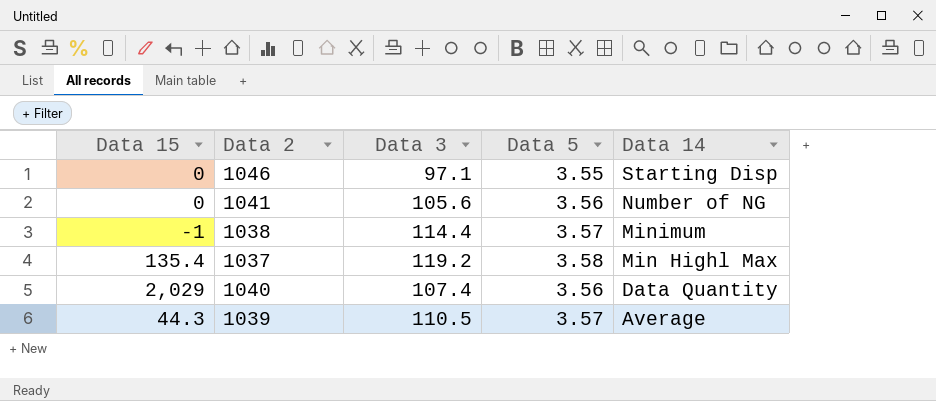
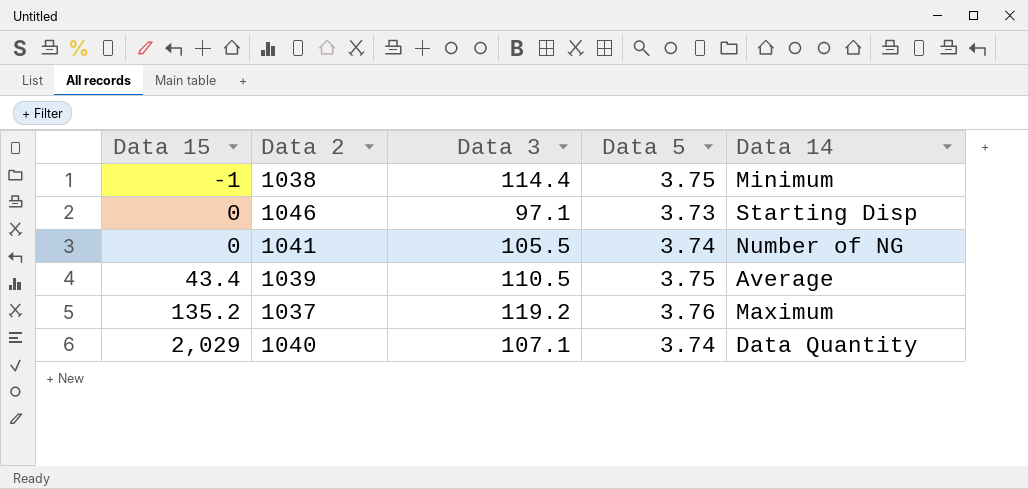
row order: Data 14 descending -> Data 15 ascending
1038 | Data 5: 3.57 -> 3.75
1046 | Data 5: 3.55 -> 3.73
1041 | Data 3: 105.6 -> 105.5
1041 | Data 5: 3.56 -> 3.74
1039 | Data 15: 44.3 -> 43.4
1039 | Data 5: 3.57 -> 3.75
1037 | Data 15: 135.4 -> 135.2
1037 | Data 5: 3.58 -> 3.76
1037 | Data 14: Min Highl Max -> Maximum
1040 | Data 3: 107.4 -> 107.1
1040 | Data 5: 3.56 -> 3.74

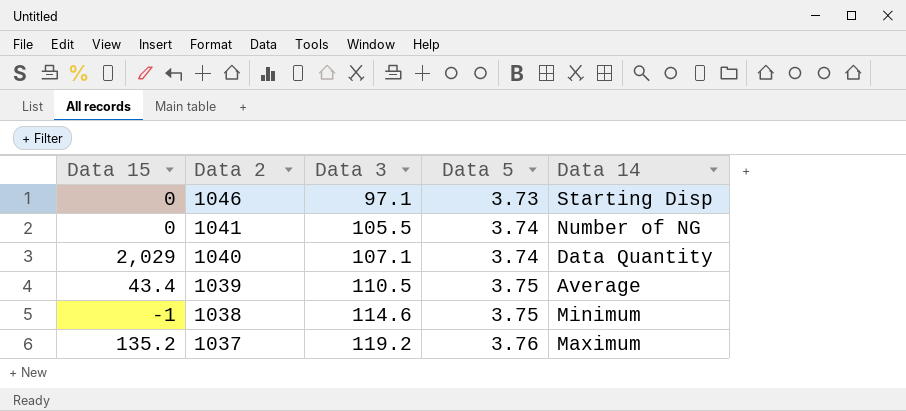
row order: Data 15 ascending -> Data 2 descending
1038 | Data 3: 114.4 -> 114.6

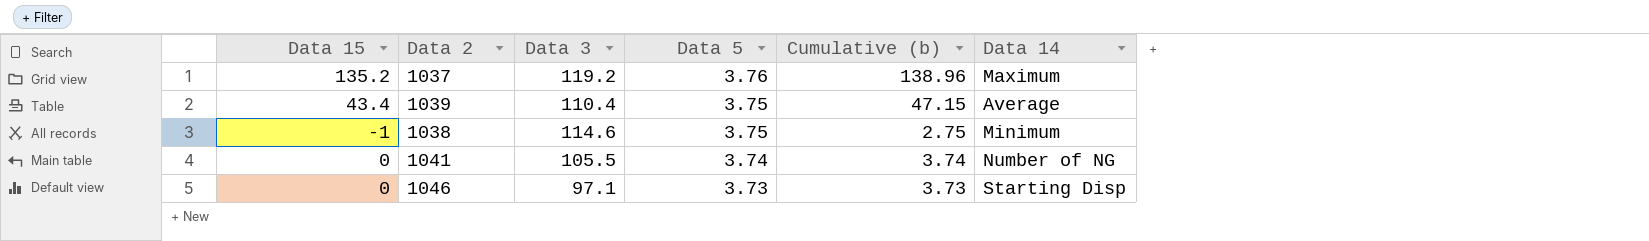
row order: Data 2 descending -> Data 5 descending
column Cumulative (b) | formula: none -> [Data 15] + [Data 5]
row 1040: 2,029 | 107.1 | 3.74 | Data Quantity -> none
1039 | Data 3: 110.5 -> 110.4

